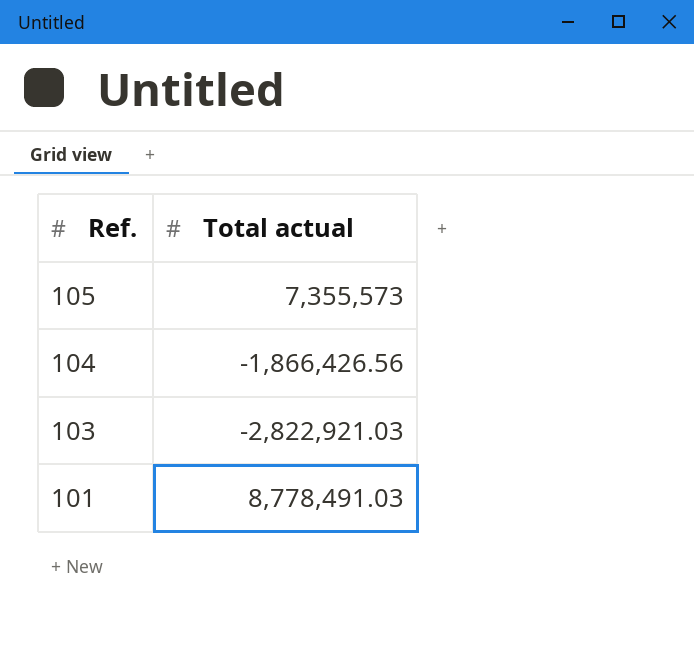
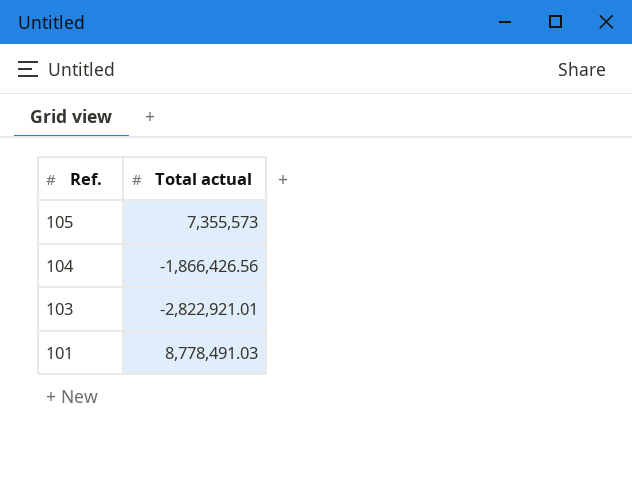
103 | Total actual: -2,822,921.03 -> -2,822,921.01

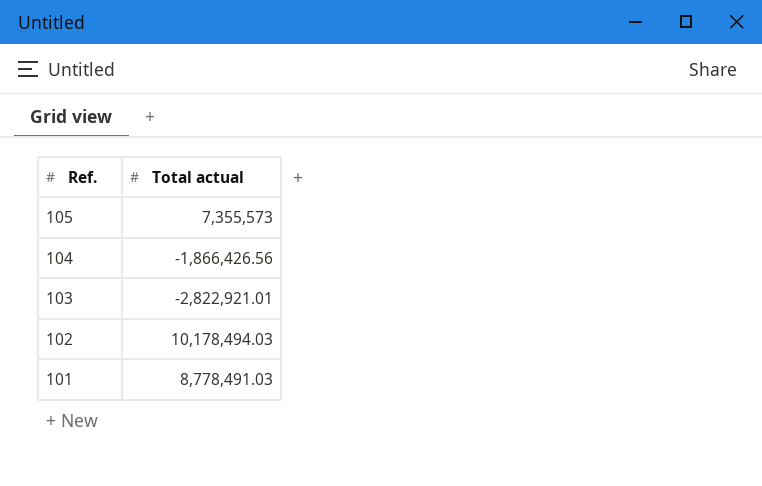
row 102: none -> 10,178,494.03

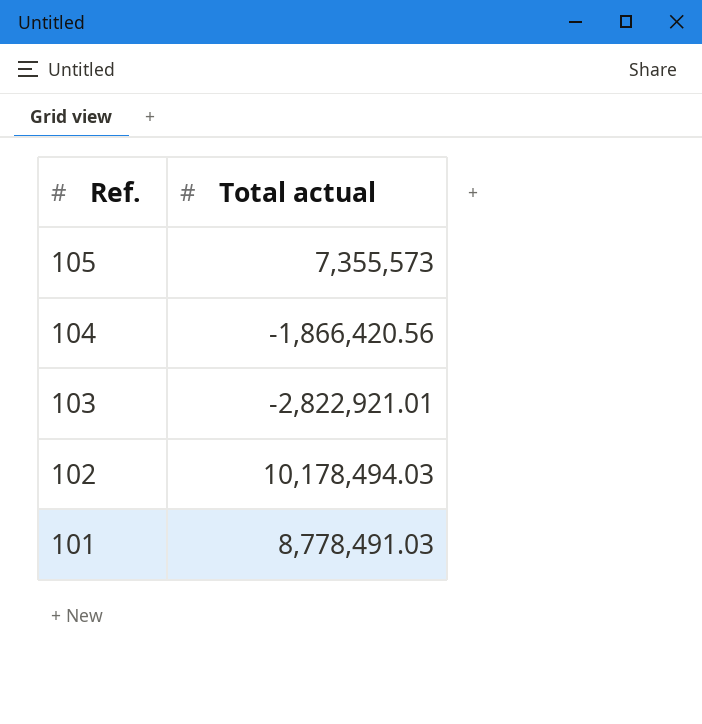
104 | Total actual: -1,866,426.56 -> -1,866,420.56

